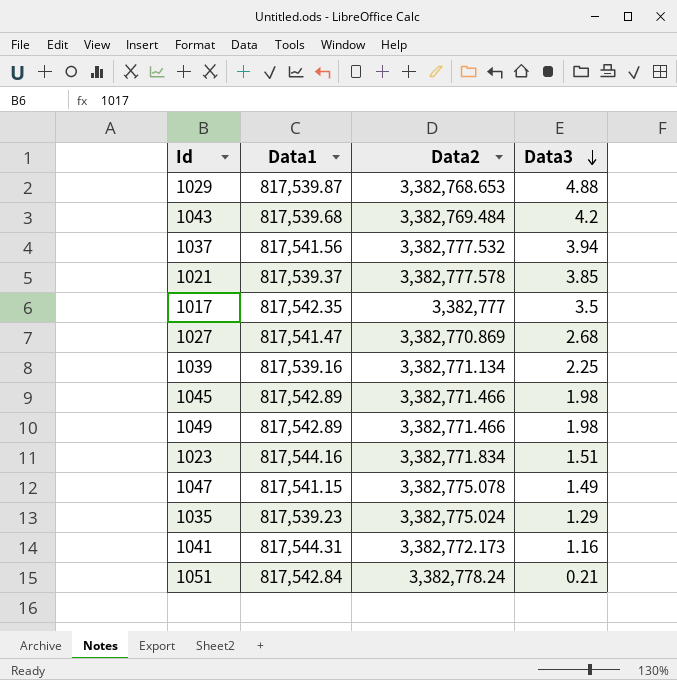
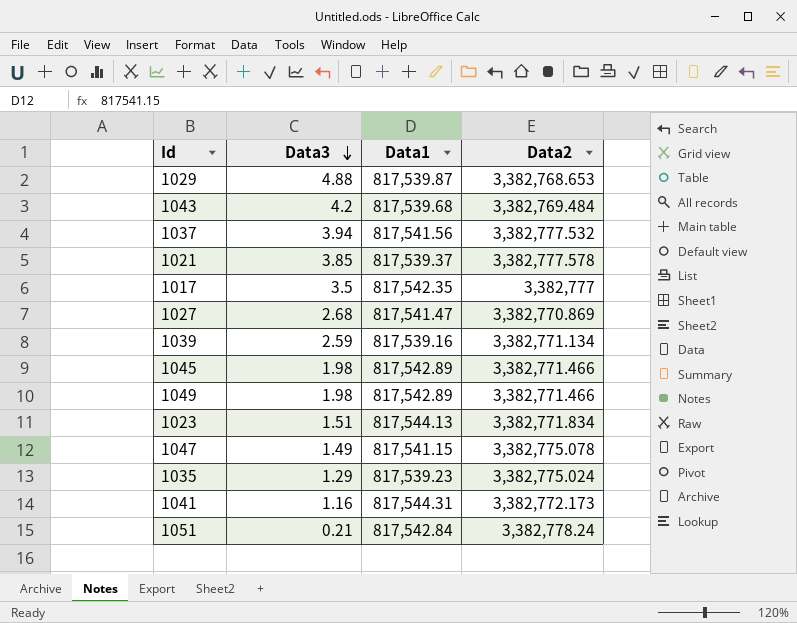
column Data3 | position: 4 -> 2
1039 | Data3: 2.25 -> 2.59
1023 | Data1: 817,544.16 -> 817,544.13

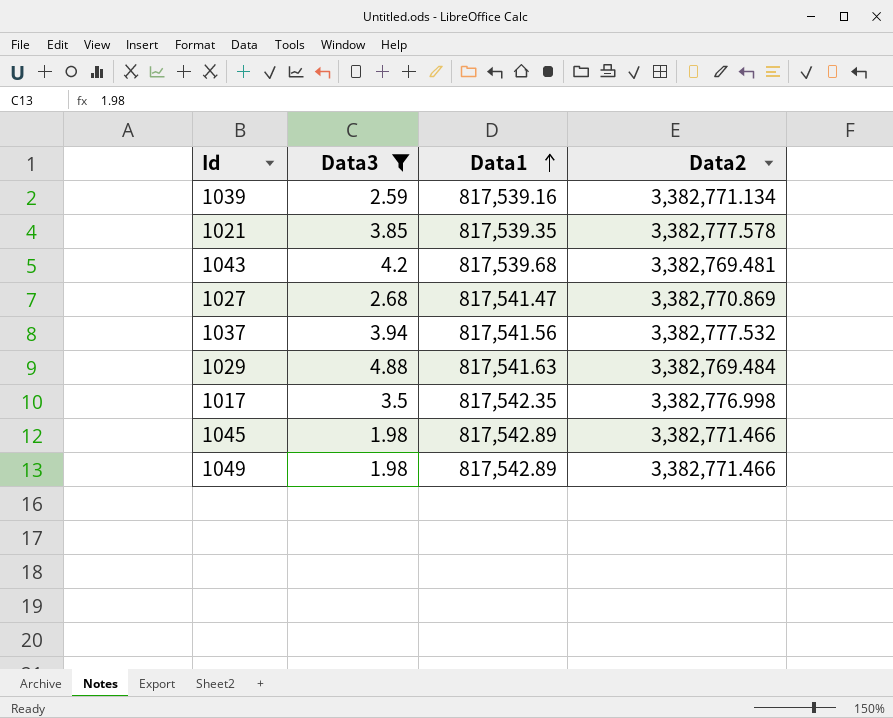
filter: none -> Data3 >= 1.98
row order: Data3 descending -> Data1 ascending
1021 | Data1: 817,539.37 -> 817,539.35
1043 | Data2: 3,382,769.484 -> 3,382,769.481
1029 | Data1: 817,539.87 -> 817,541.63
1029 | Data2: 3,382,768.653 -> 3,382,769.484
1017 | Data2: 3,382,777 -> 3,382,776.998

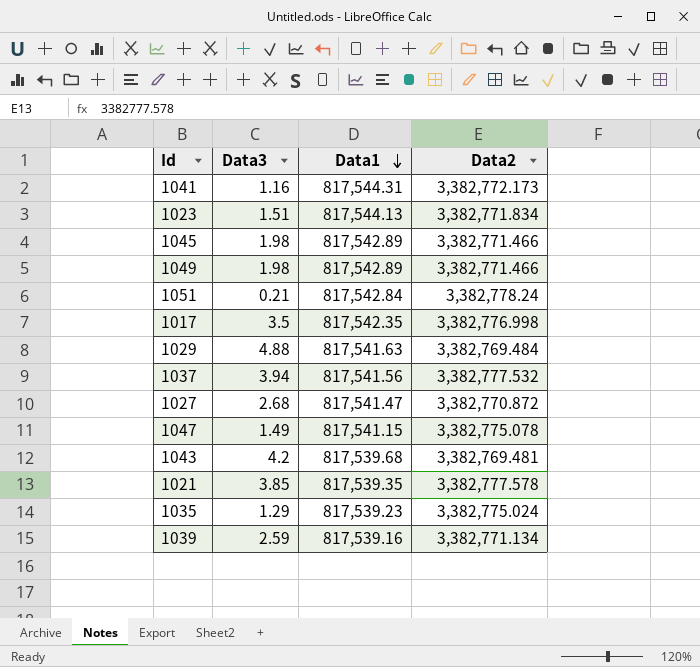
filter: Data3 >= 1.98 -> none
row order: Data1 ascending -> Data1 descending
1027 | Data2: 3,382,770.869 -> 3,382,770.872

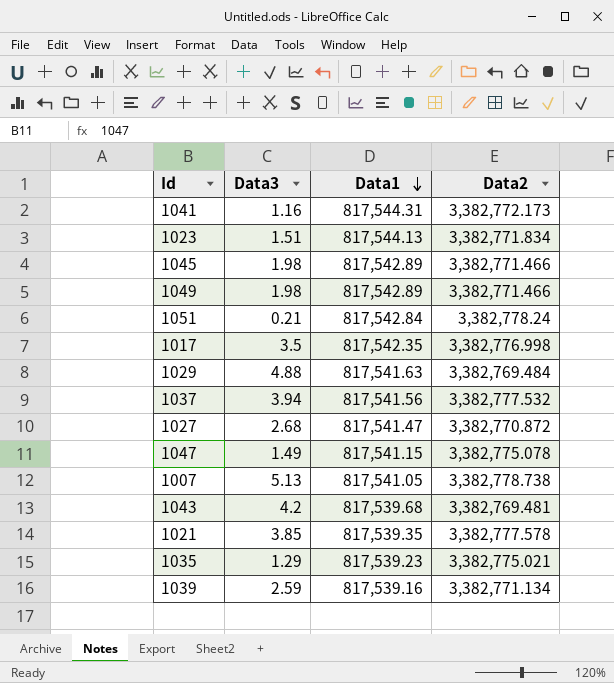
row 1007: none -> 5.13 | 817,541.05 | 3,382,778.738
1035 | Data2: 3,382,775.024 -> 3,382,775.021

